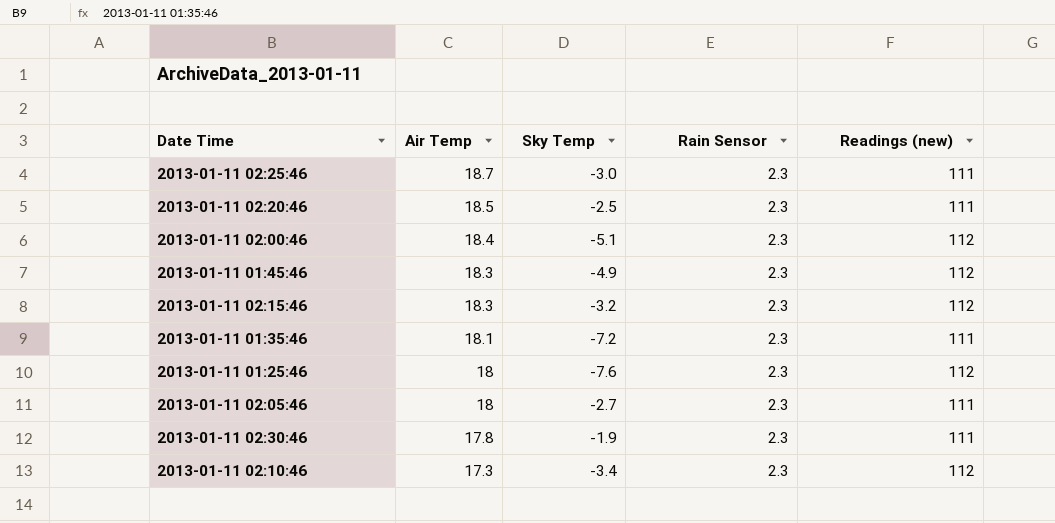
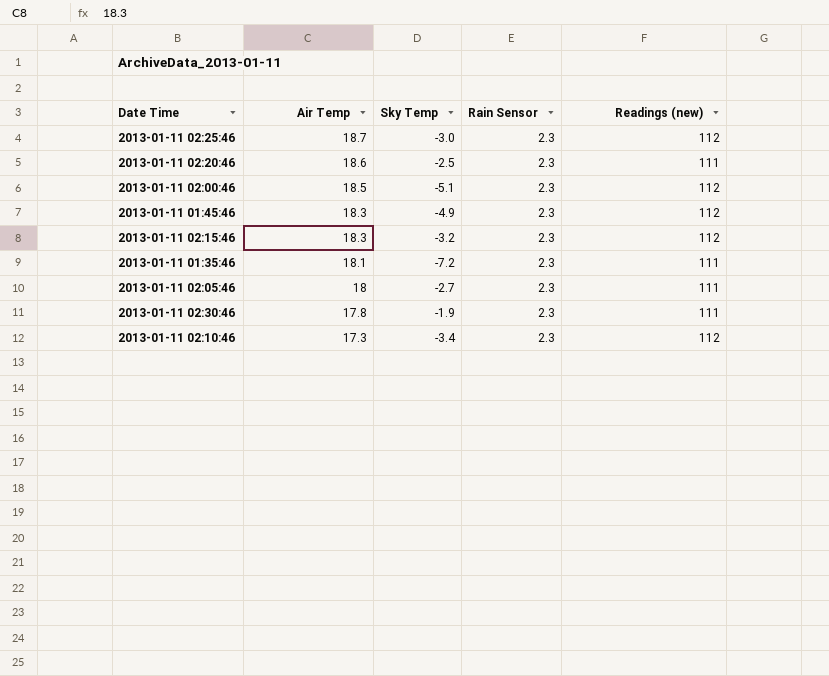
row 2013-01-11 01:25:46: 18 | -7.6 | 2.3 | 112 -> none
2013-01-11 02:25:46 | Readings (new): 111 -> 112
2013-01-11 02:20:46 | Air Temp: 18.5 -> 18.6
2013-01-11 02:00:46 | Air Temp: 18.4 -> 18.5

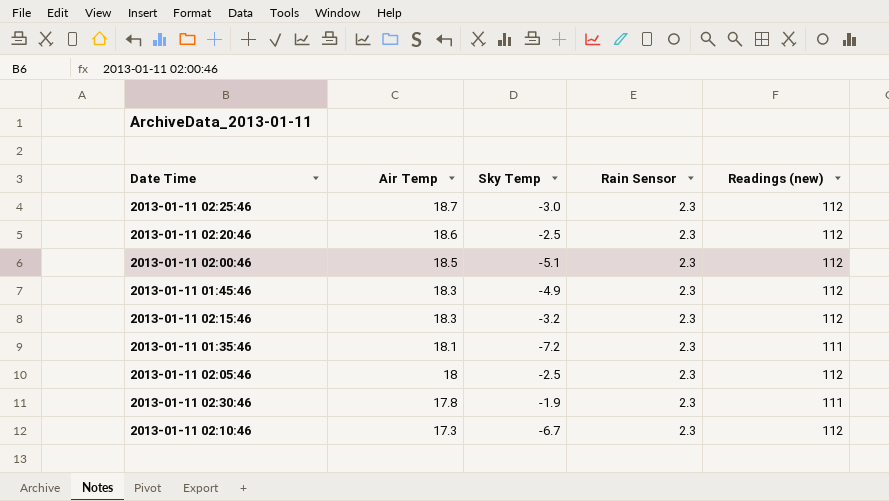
2013-01-11 02:20:46 | Readings (new): 111 -> 112
2013-01-11 02:05:46 | Sky Temp: -2.7 -> -2.5
2013-01-11 02:05:46 | Readings (new): 111 -> 112
2013-01-11 02:10:46 | Sky Temp: -3.4 -> -6.7

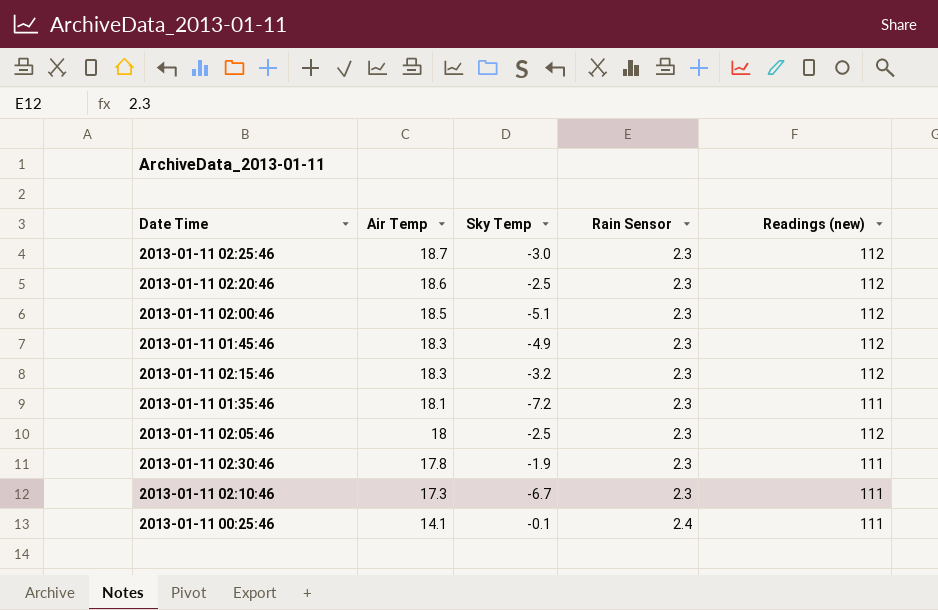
2013-01-11 02:10:46 | Readings (new): 112 -> 111
row 2013-01-11 00:25:46: none -> 14.1 | -0.1 | 2.4 | 111

